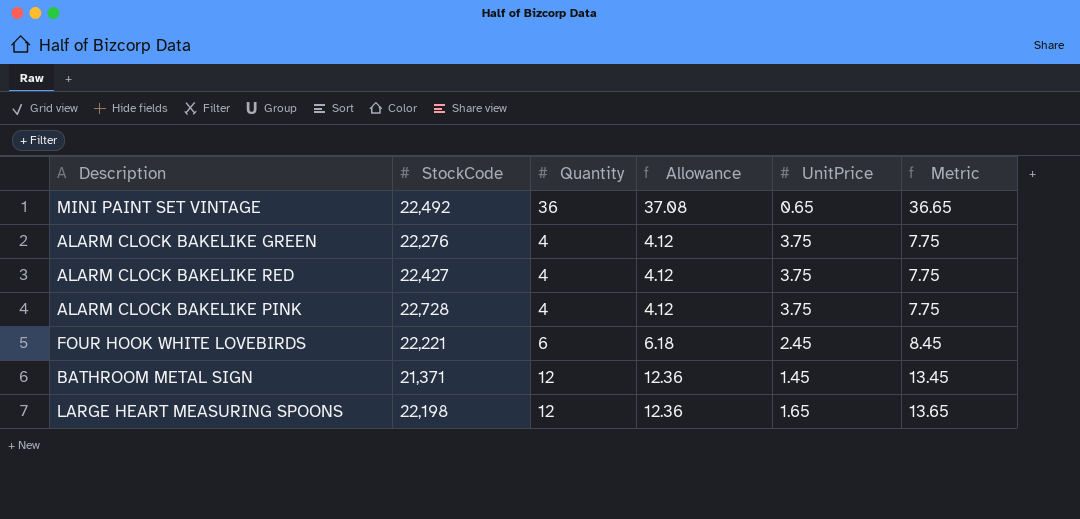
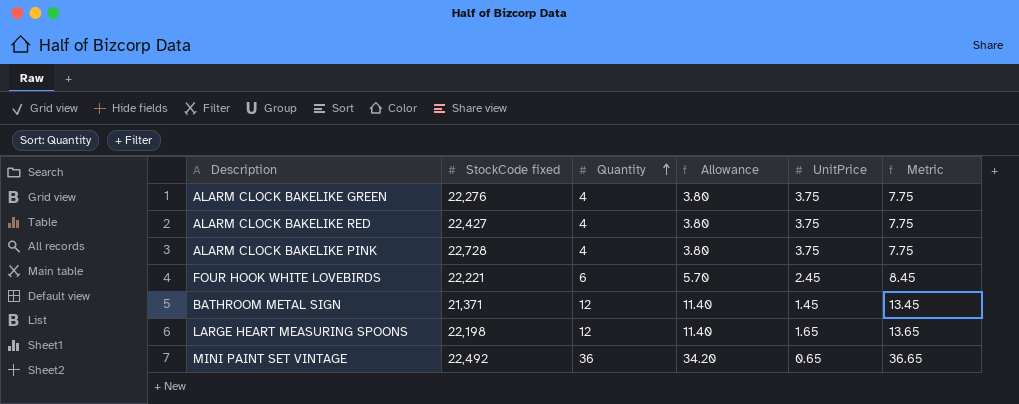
row order: none -> Quantity ascending
column name: StockCode -> StockCode fixed
column Allowance | formula: [Quantity] * 1.03 -> [Quantity] * 0.95

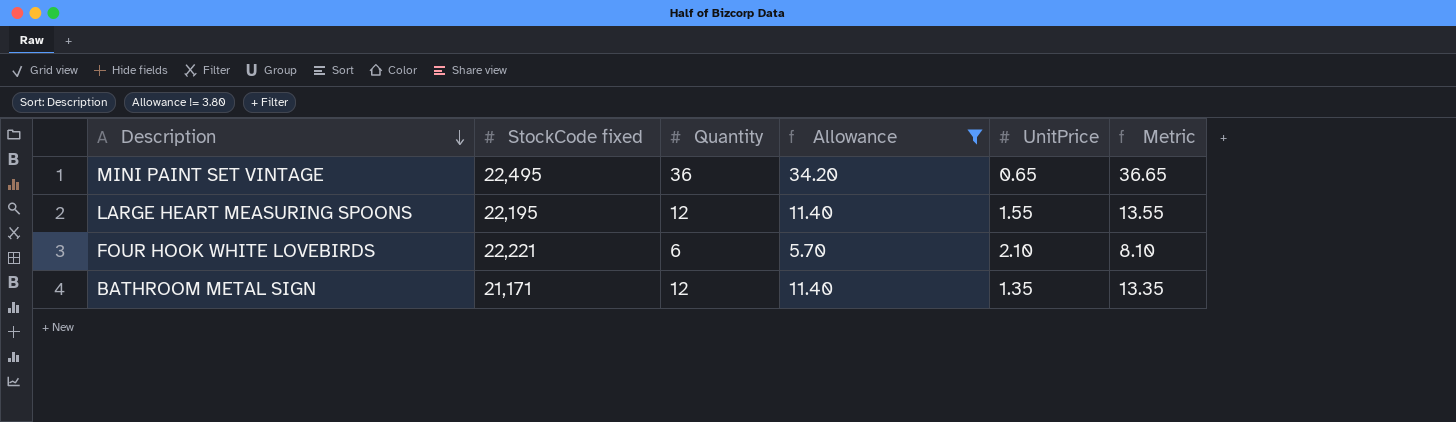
filter: none -> Allowance != 3.80
row order: Quantity ascending -> Description descending
MINI PAINT SET VINTAGE | StockCode fixed: 22,492 -> 22,495
LARGE HEART MEASURING SPOONS | StockCode fixed: 22,198 -> 22,195
LARGE HEART MEASURING SPOONS | UnitPrice: 1.65 -> 1.55
LARGE HEART MEASURING SPOONS | Metric: 13.65 -> 13.55
FOUR HOOK WHITE LOVEBIRDS | UnitPrice: 2.45 -> 2.10
FOUR HOOK WHITE LOVEBIRDS | Metric: 8.45 -> 8.10
BATHROOM METAL SIGN | StockCode fixed: 21,371 -> 21,171
BATHROOM METAL SIGN | UnitPrice: 1.45 -> 1.35
BATHROOM METAL SIGN | Metric: 13.45 -> 13.35

